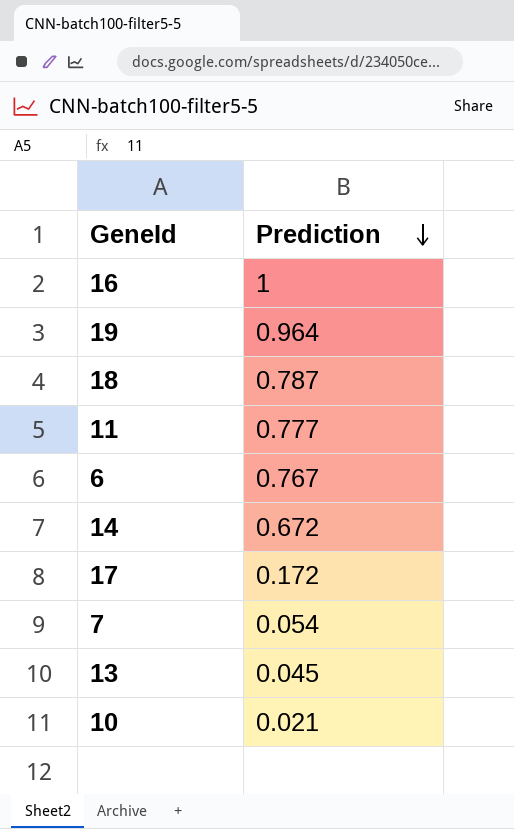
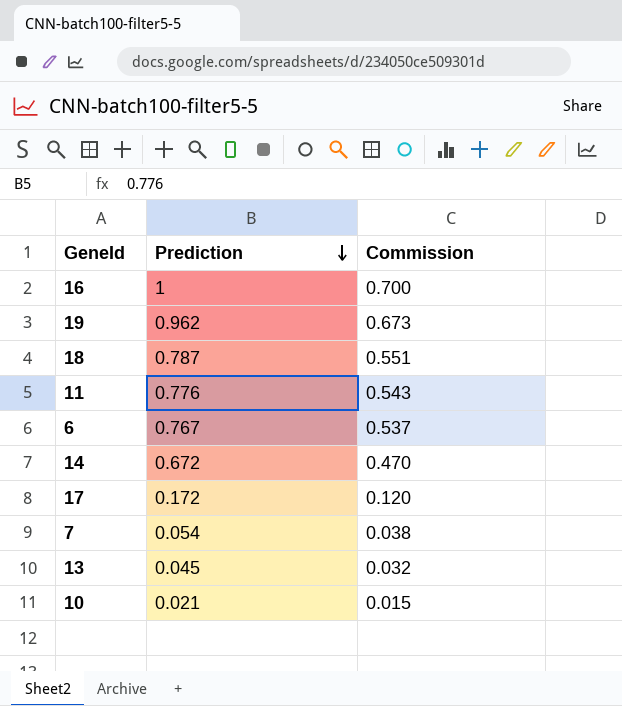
column Commission | formula: none -> [Prediction] * 0.7
19 | Prediction: 0.964 -> 0.962
11 | Prediction: 0.777 -> 0.776

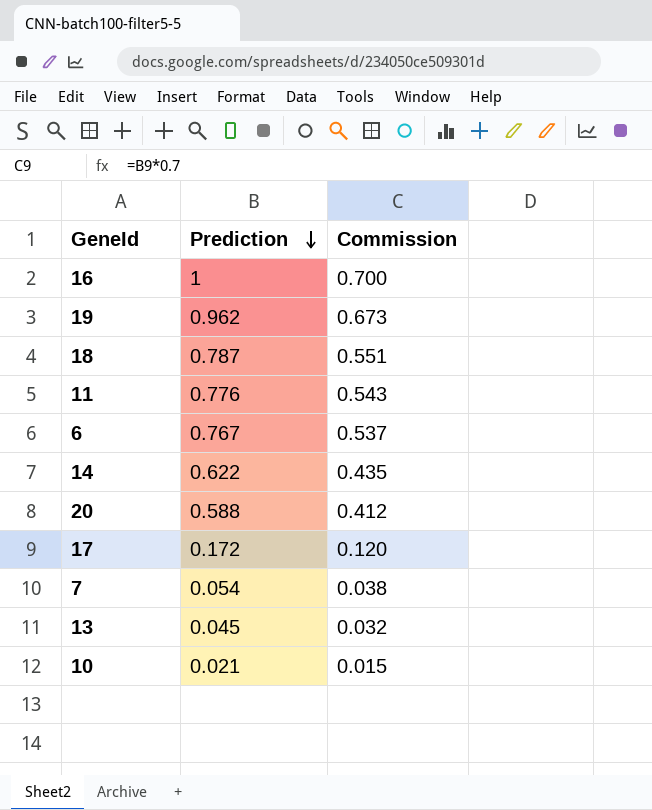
14 | Prediction: 0.672 -> 0.622
14 | Commission: 0.470 -> 0.435
row 20: none -> 0.588 | 0.412

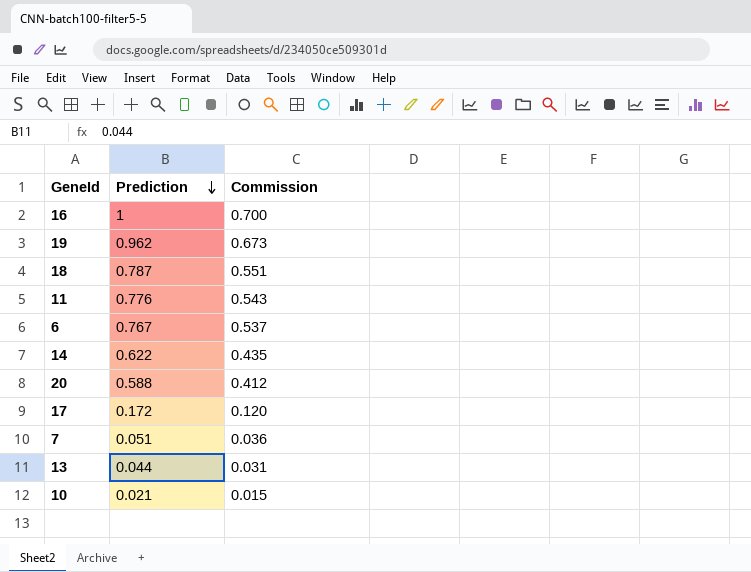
7 | Prediction: 0.054 -> 0.051
7 | Commission: 0.038 -> 0.036
13 | Prediction: 0.045 -> 0.044
13 | Commission: 0.032 -> 0.031

